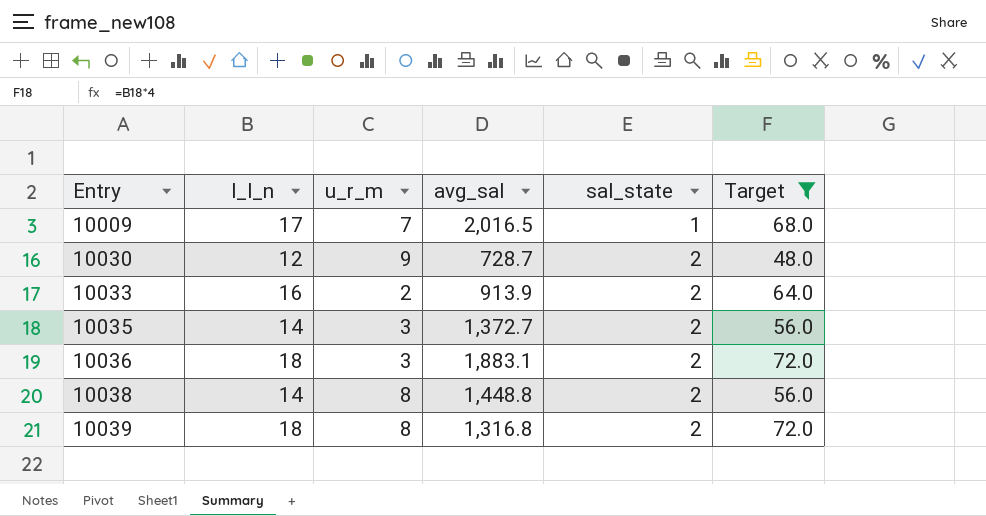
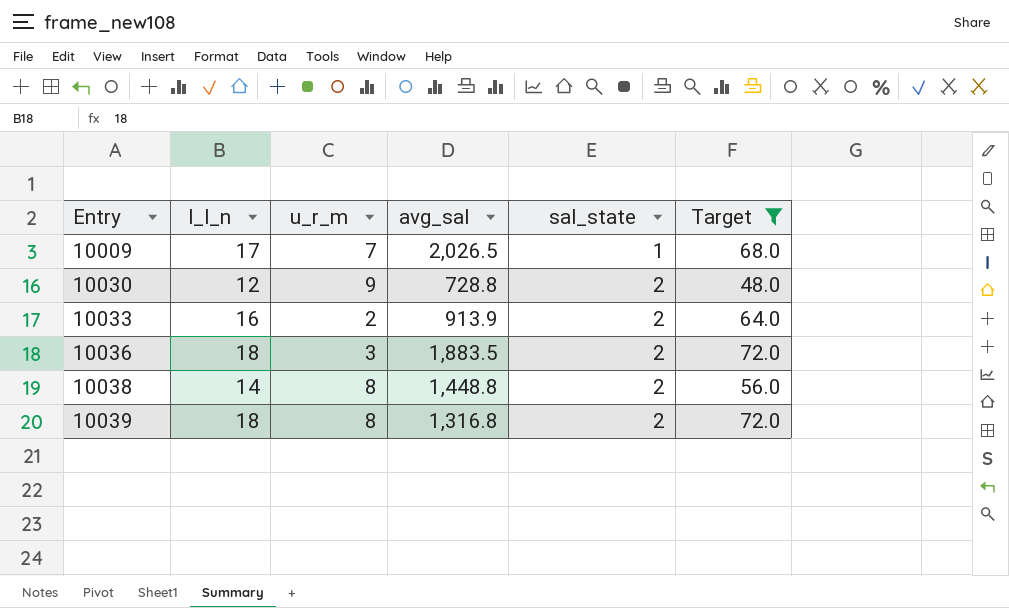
row 10035: 14 | 3 | 1,372.7 | 2 | 56.0 -> none
10009 | avg_sal: 2,016.5 -> 2,026.5
10030 | avg_sal: 728.7 -> 728.8
10036 | avg_sal: 1,883.1 -> 1,883.5

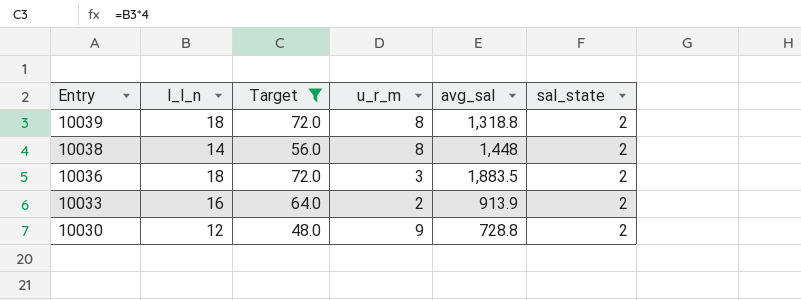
row order: Entry ascending -> Entry descending
column Target | position: 6 -> 3
row 10009: 17 | 7 | 2,026.5 | 1 | 68.0 -> none
10039 | avg_sal: 1,316.8 -> 1,318.8
10038 | avg_sal: 1,448.8 -> 1,448

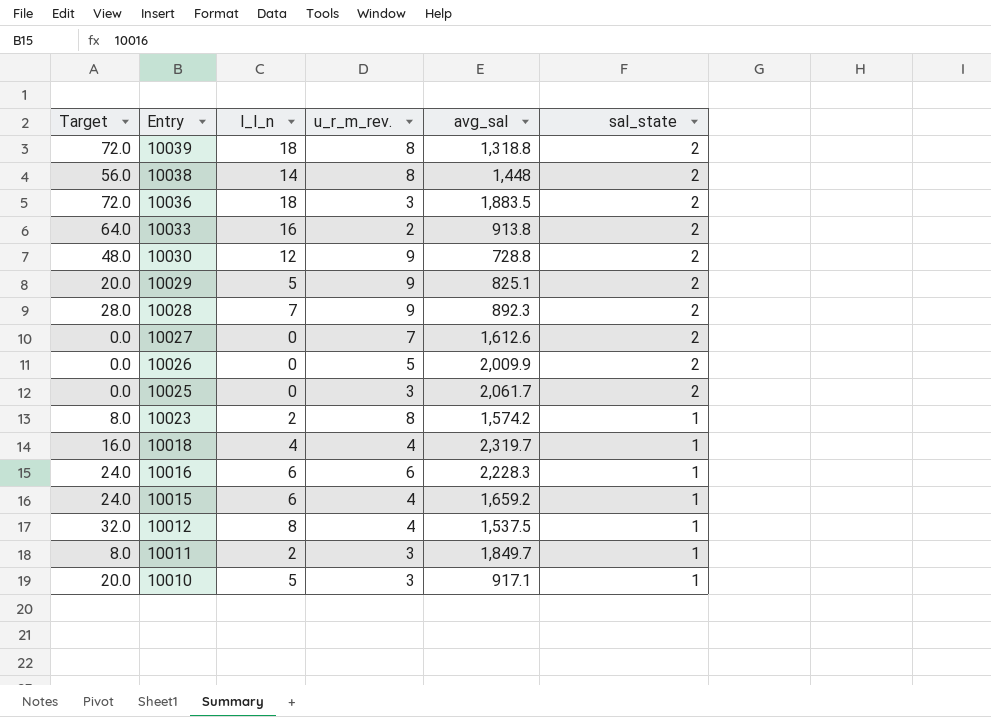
filter: Target >= 48.0 -> none
column Target | position: 3 -> 1
column name: u_r_m -> u_r_m_rev.
10033 | avg_sal: 913.9 -> 913.8

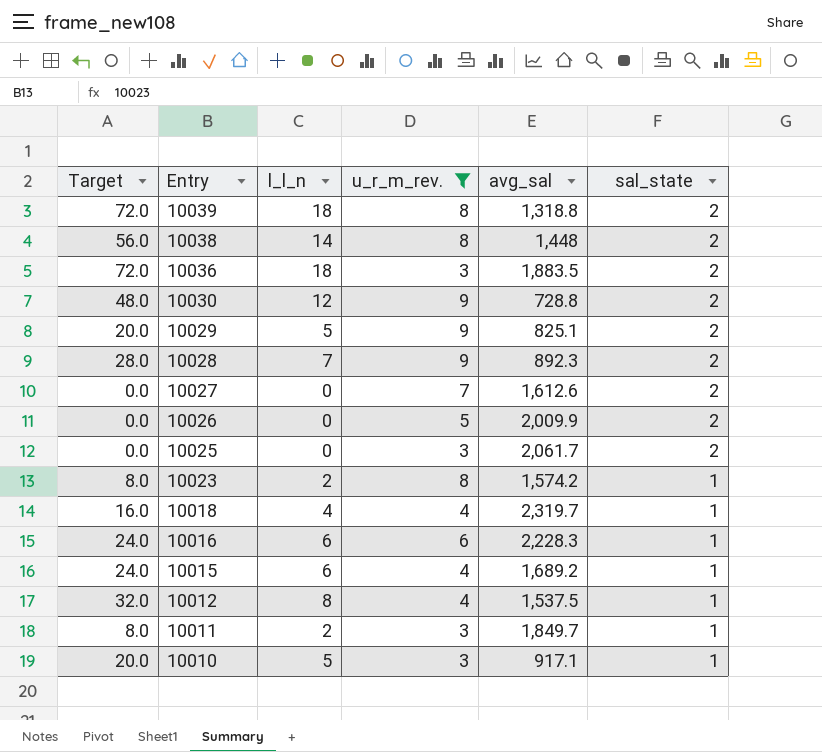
filter: none -> u_r_m_rev. != 2
10015 | avg_sal: 1,659.2 -> 1,689.2

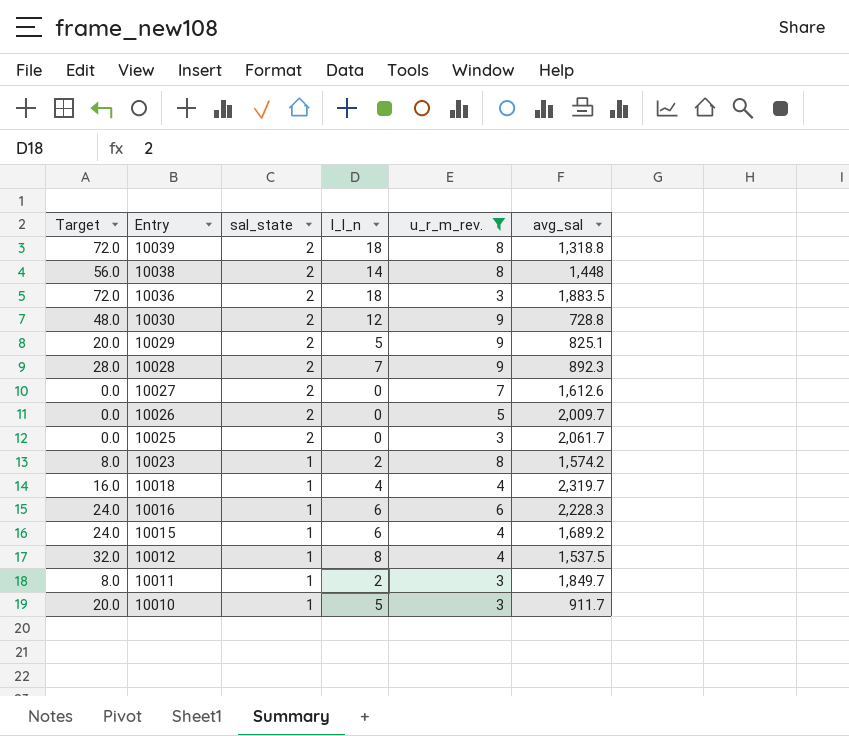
column sal_state | position: 6 -> 3
10026 | avg_sal: 2,009.9 -> 2,009.7
10010 | avg_sal: 917.1 -> 911.7

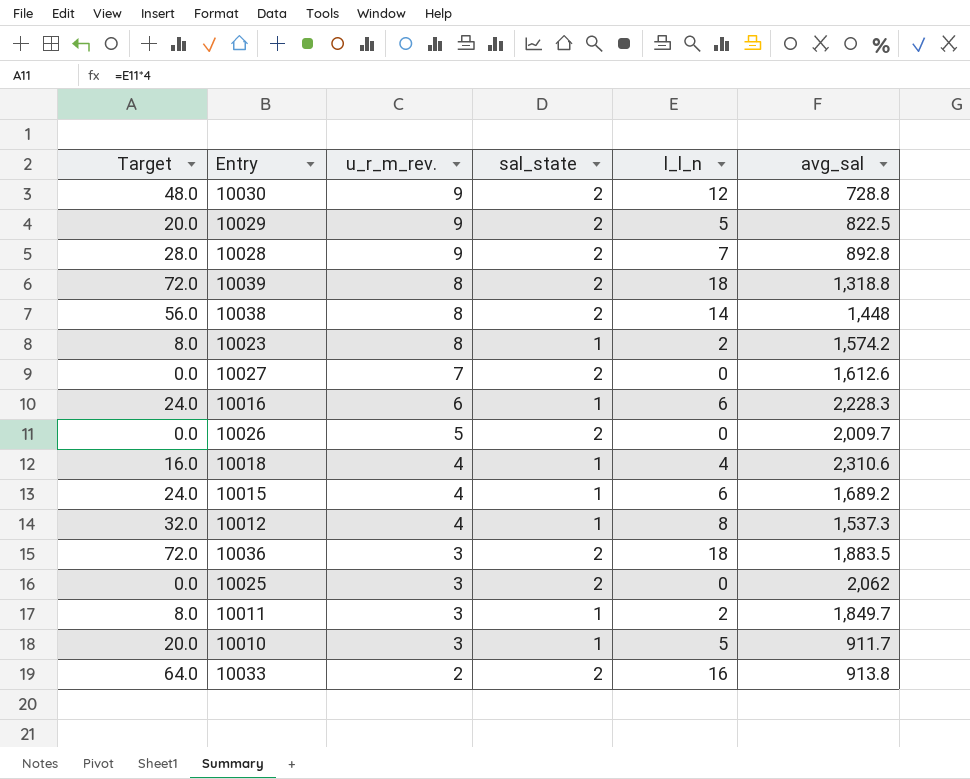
filter: u_r_m_rev. != 2 -> none
row order: Entry descending -> u_r_m_rev. descending
column u_r_m_rev. | position: 5 -> 3
10029 | avg_sal: 825.1 -> 822.5
10028 | avg_sal: 892.3 -> 892.8
10018 | avg_sal: 2,319.7 -> 2,310.6
10012 | avg_sal: 1,537.5 -> 1,537.3
10025 | avg_sal: 2,061.7 -> 2,062

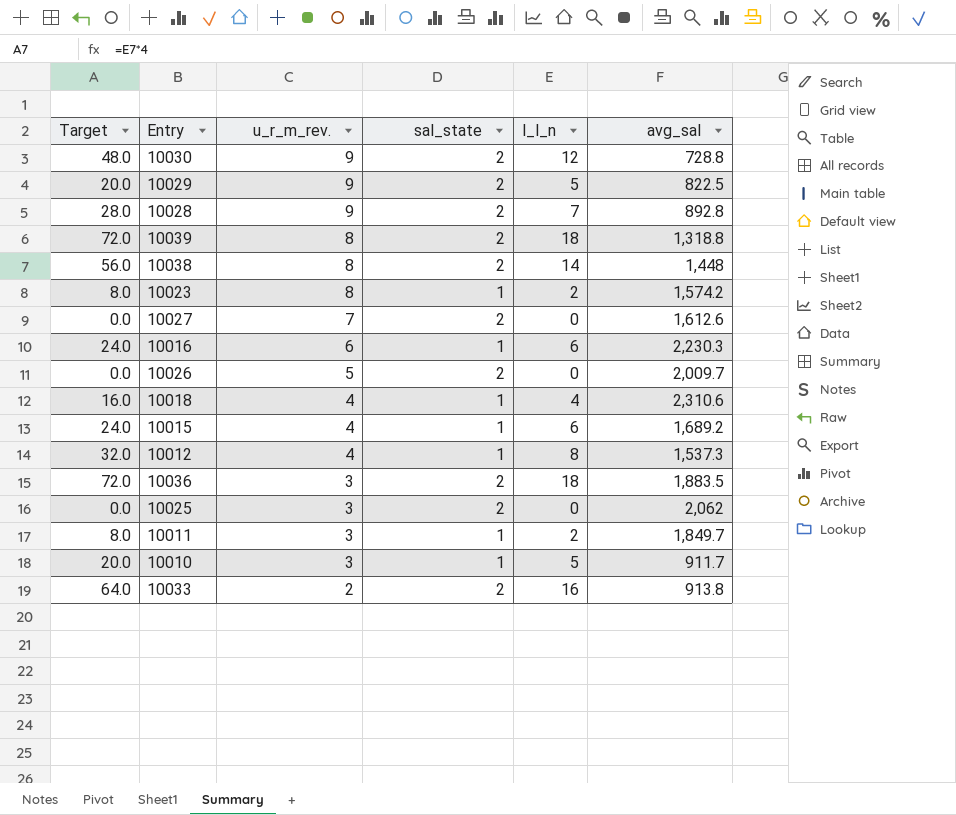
10016 | avg_sal: 2,228.3 -> 2,230.3

